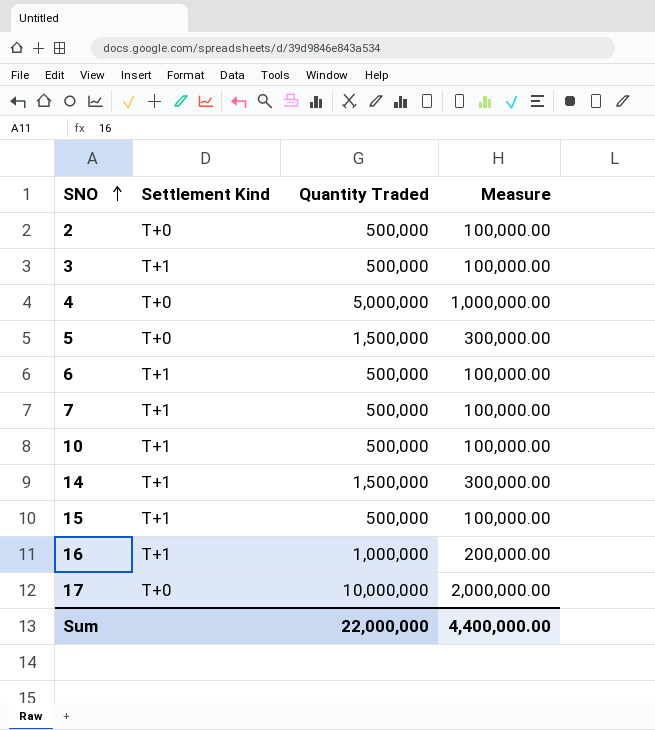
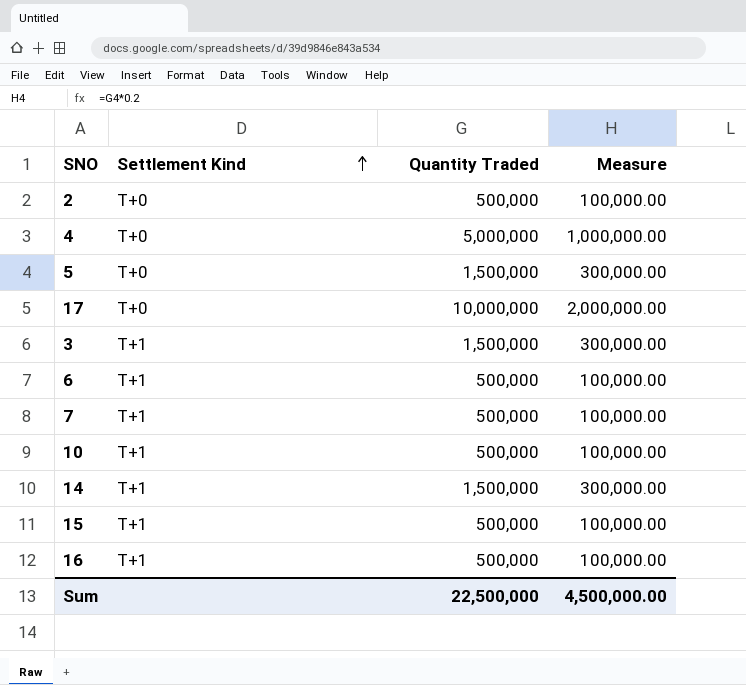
row order: SNO ascending -> Settlement Kind ascending
3 | Quantity Traded: 500,000 -> 1,500,000
3 | Measure: 100,000.00 -> 300,000.00
16 | Quantity Traded: 1,000,000 -> 500,000
16 | Measure: 200,000.00 -> 100,000.00
Sum | Quantity Traded: 22,000,000 -> 22,500,000
Sum | Measure: 4,400,000.00 -> 4,500,000.00

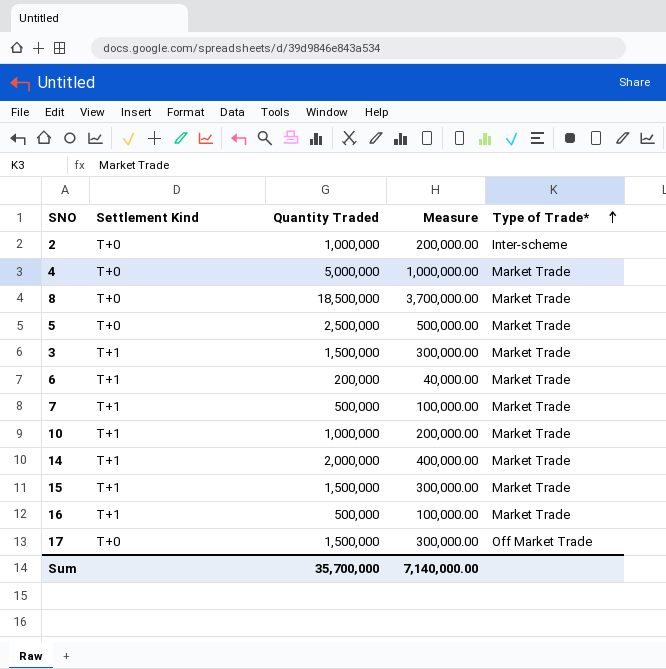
row order: Settlement Kind ascending -> Type of Trade* ascending
column Type of Trade* | position: none -> 5
2 | Quantity Traded: 500,000 -> 1,000,000
2 | Measure: 100,000.00 -> 200,000.00
row 8: none -> T+0 | 18,500,000 | 3,700,000.00 | Market Trade
5 | Quantity Traded: 1,500,000 -> 2,500,000
5 | Measure: 300,000.00 -> 500,000.00
6 | Quantity Traded: 500,000 -> 200,000
6 | Measure: 100,000.00 -> 40,000.00
10 | Quantity Traded: 500,000 -> 1,000,000
10 | Measure: 100,000.00 -> 200,000.00
14 | Quantity Traded: 1,500,000 -> 2,000,000
14 | Measure: 300,000.00 -> 400,000.00
15 | Quantity Traded: 500,000 -> 1,500,000
15 | Measure: 100,000.00 -> 300,000.00
17 | Quantity Traded: 10,000,000 -> 1,500,000
17 | Measure: 2,000,000.00 -> 300,000.00
Sum | Quantity Traded: 22,500,000 -> 35,700,000
Sum | Measure: 4,500,000.00 -> 7,140,000.00

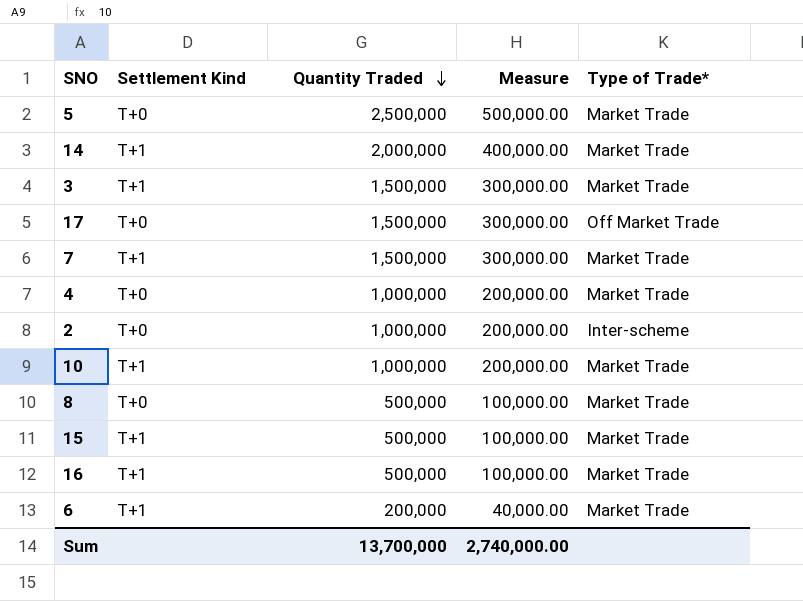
row order: Type of Trade* ascending -> Quantity Traded descending
7 | Quantity Traded: 500,000 -> 1,500,000
7 | Measure: 100,000.00 -> 300,000.00
4 | Quantity Traded: 5,000,000 -> 1,000,000
4 | Measure: 1,000,000.00 -> 200,000.00
8 | Quantity Traded: 18,500,000 -> 500,000
8 | Measure: 3,700,000.00 -> 100,000.00
15 | Quantity Traded: 1,500,000 -> 500,000
15 | Measure: 300,000.00 -> 100,000.00
Sum | Quantity Traded: 35,700,000 -> 13,700,000
Sum | Measure: 7,140,000.00 -> 2,740,000.00

